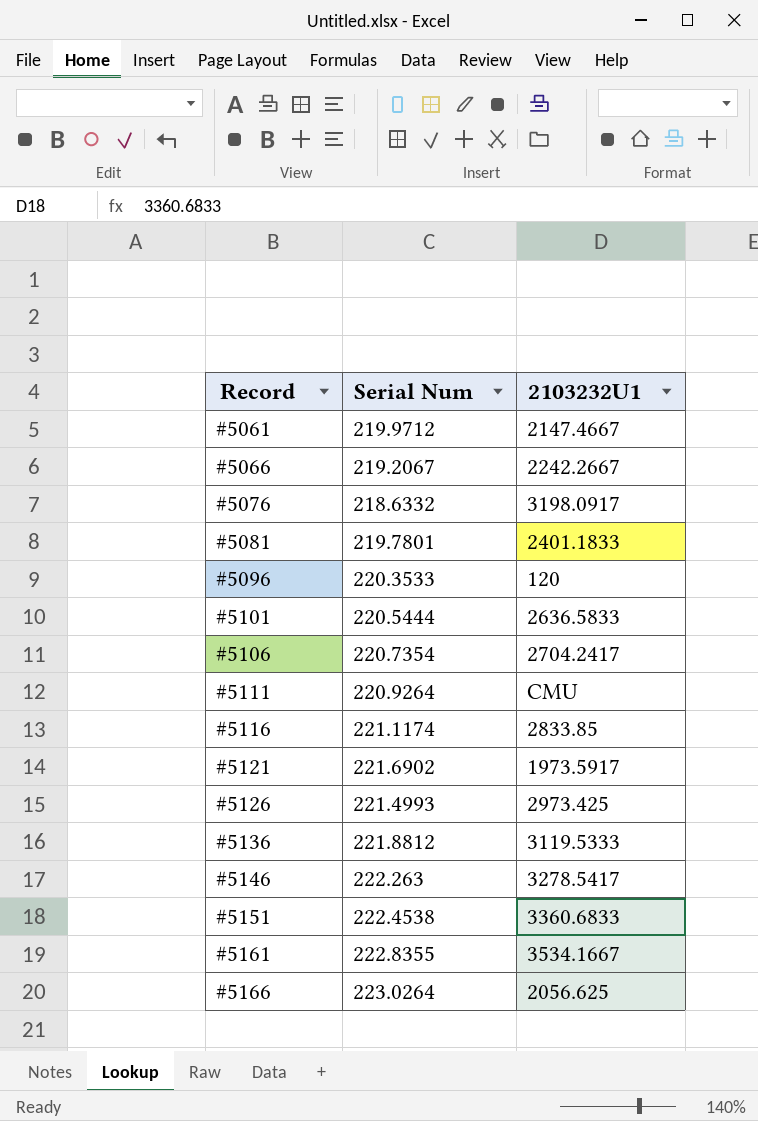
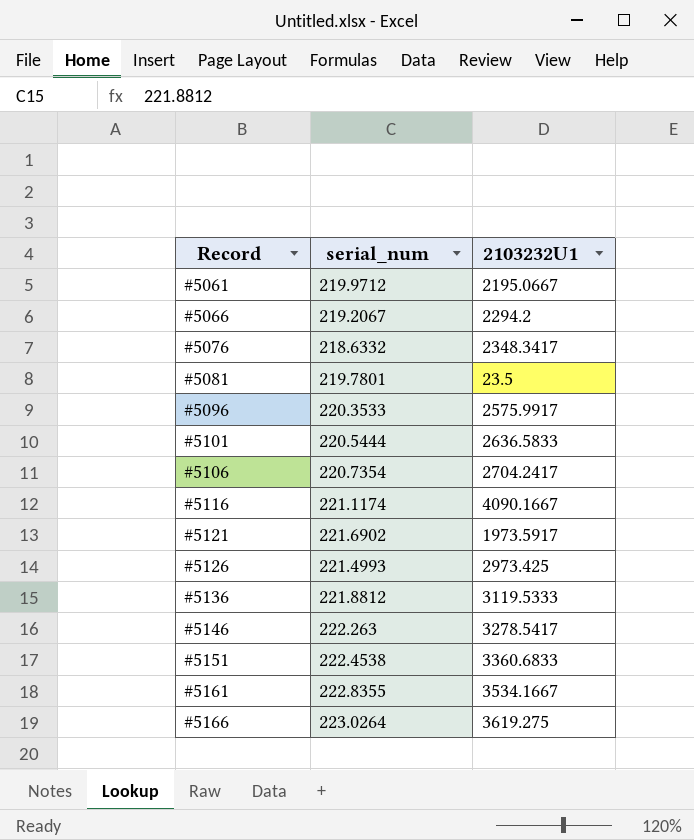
column name: Serial Num -> serial_num
row #5111: 220.9264 | CMU -> none
#5061 | 2103232U1: 2147.4667 -> 2195.0667
#5066 | 2103232U1: 2242.2667 -> 2294.2
#5076 | 2103232U1: 3198.0917 -> 2348.3417
#5081 | 2103232U1: 2401.1833 -> 23.5
#5096 | 2103232U1: 120 -> 2575.9917
#5116 | 2103232U1: 2833.85 -> 4090.1667
#5166 | 2103232U1: 2056.625 -> 3619.275

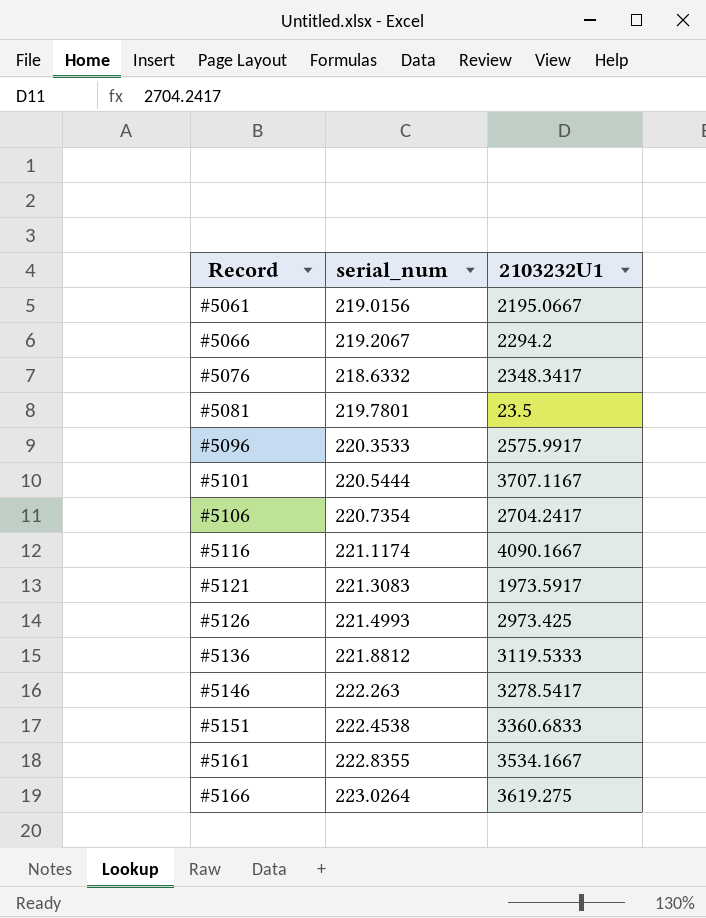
#5061 | serial_num: 219.9712 -> 219.0156
#5101 | 2103232U1: 2636.5833 -> 3707.1167
#5121 | serial_num: 221.6902 -> 221.3083

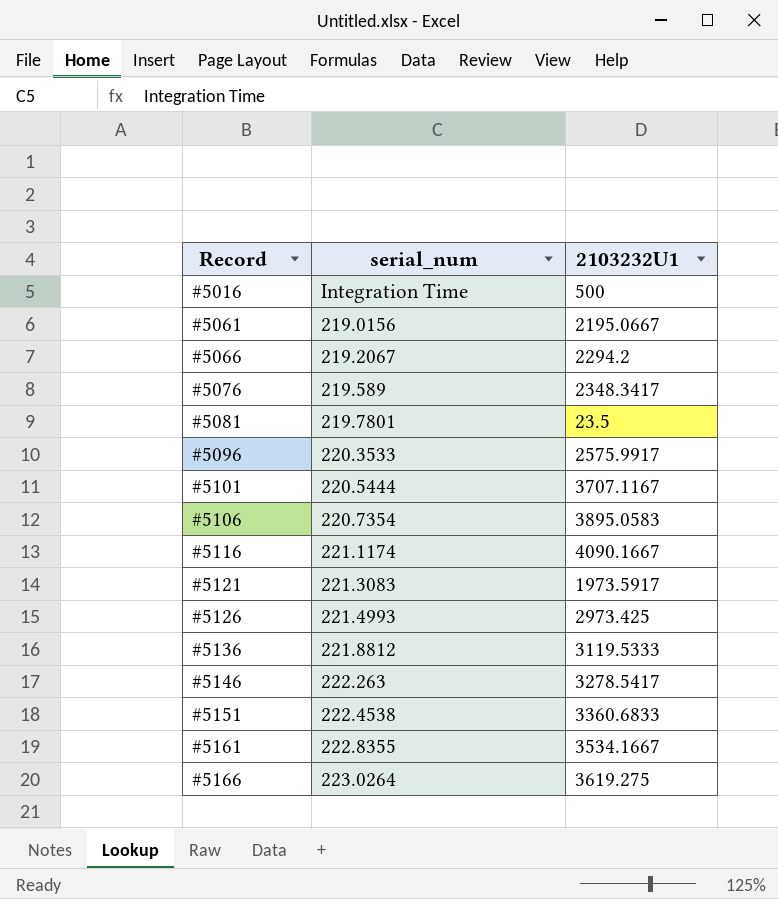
row #5016: none -> Integration Time | 500
#5076 | serial_num: 218.6332 -> 219.589
#5106 | 2103232U1: 2704.2417 -> 3895.0583

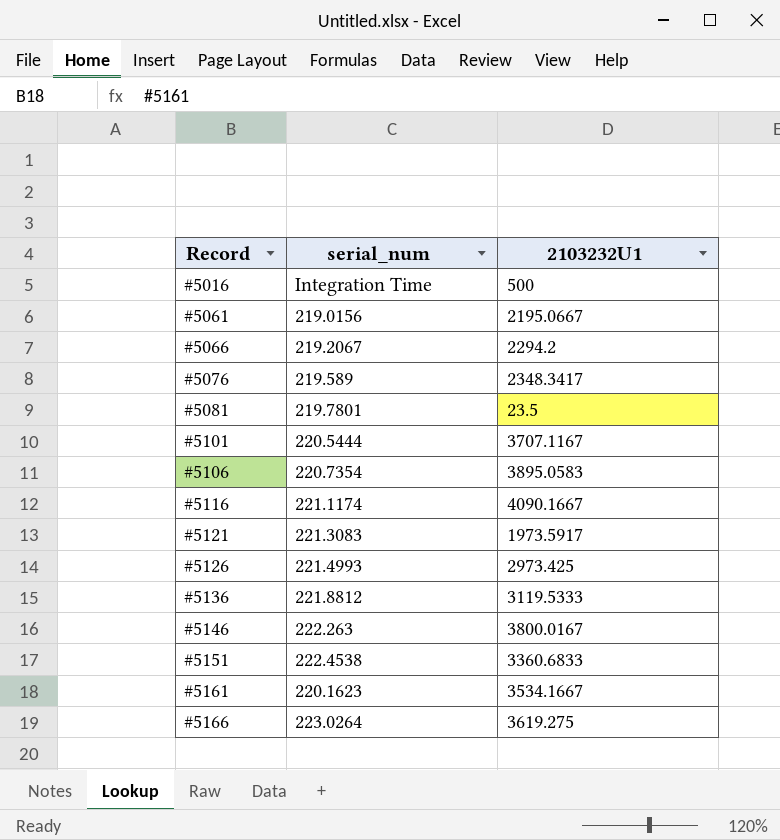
row #5096: 220.3533 | 2575.9917 -> none
#5146 | 2103232U1: 3278.5417 -> 3800.0167
#5161 | serial_num: 222.8355 -> 220.1623

